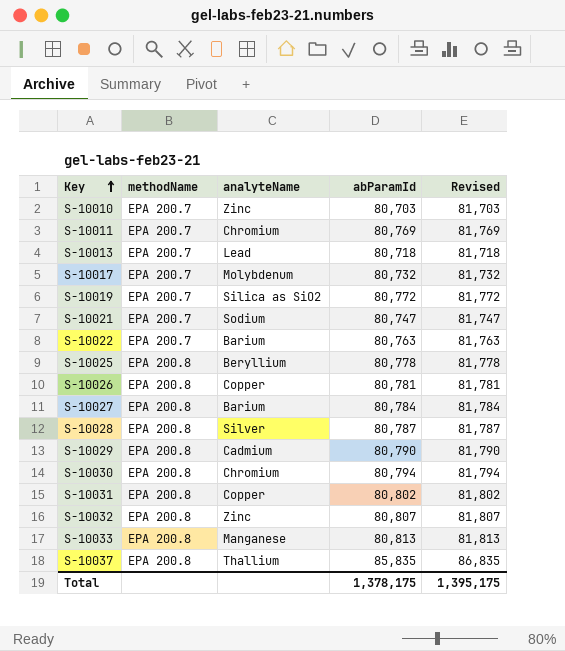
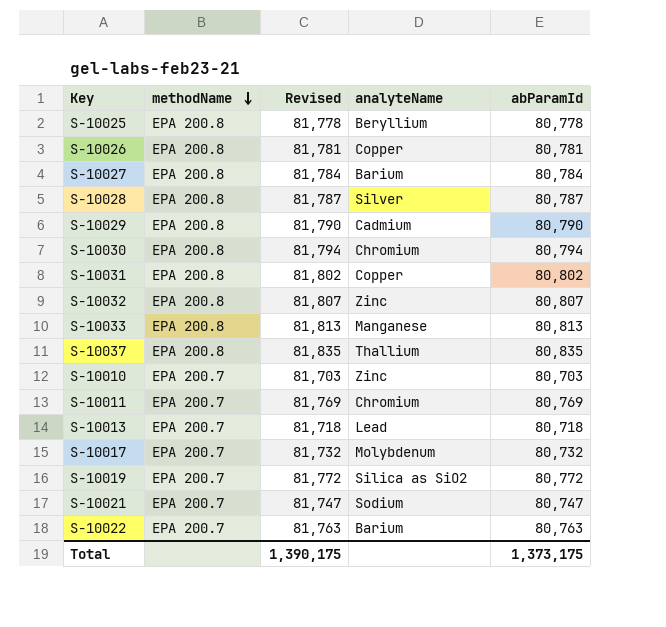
row order: Key ascending -> methodName descending
column Revised | position: 5 -> 3
S-10037 | Revised: 86,835 -> 81,835
S-10037 | abParamId: 85,835 -> 80,835
Total | Revised: 1,395,175 -> 1,390,175
Total | abParamId: 1,378,175 -> 1,373,175

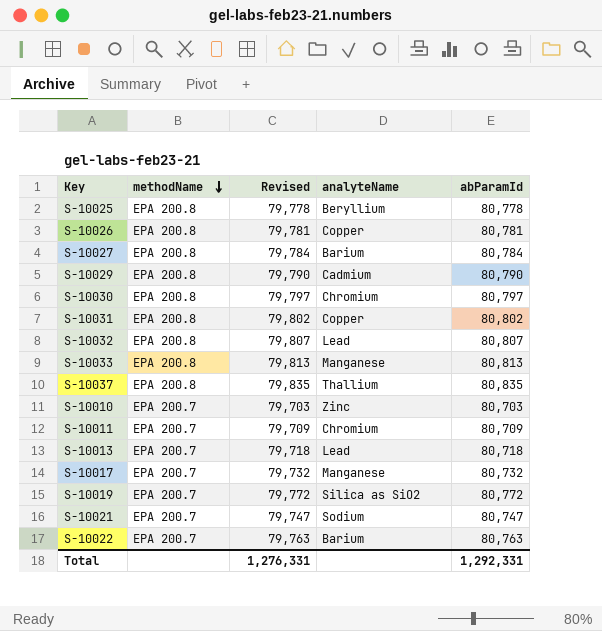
column Revised | formula: [abParamId] + 1000 -> [abParamId] - 1000
row S-10028: EPA 200.8 | 81,787 | Silver | 80,787 -> none
S-10030 | abParamId: 80,794 -> 80,797
S-10032 | analyteName: Zinc -> Lead
S-10011 | abParamId: 80,769 -> 80,709
S-10017 | analyteName: Molybdenum -> Manganese
Total | Revised: 1,390,175 -> 1,276,331
Total | abParamId: 1,373,175 -> 1,292,331

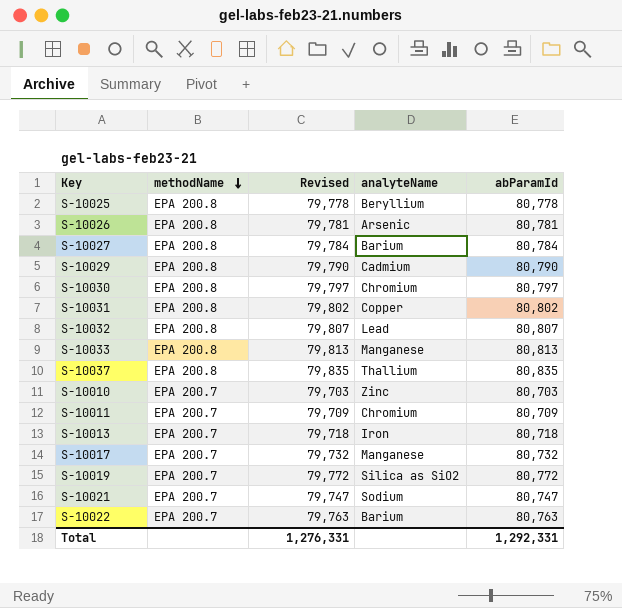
S-10026 | analyteName: Copper -> Arsenic
S-10013 | analyteName: Lead -> Iron

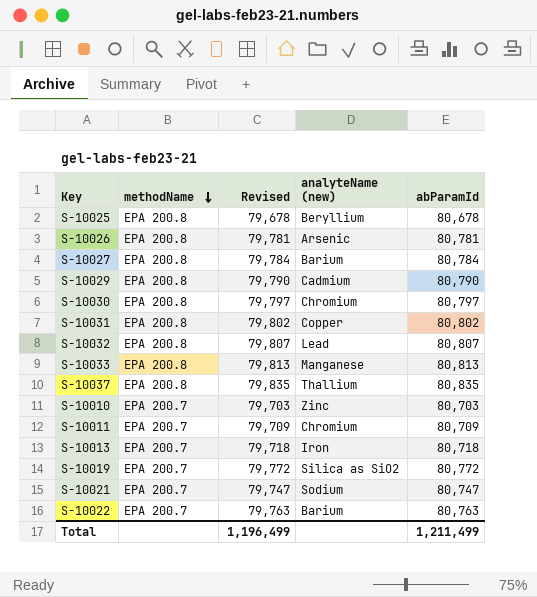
column name: analyteName -> analyteName (new)
row S-10017: EPA 200.7 | 79,732 | Manganese | 80,732 -> none
S-10025 | Revised: 79,778 -> 79,678
S-10025 | abParamId: 80,778 -> 80,678
Total | Revised: 1,276,331 -> 1,196,499
Total | abParamId: 1,292,331 -> 1,211,499

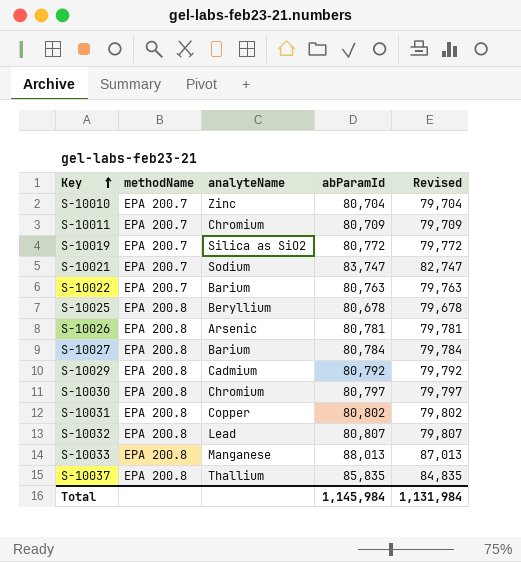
row order: methodName descending -> Key ascending
column name: analyteName (new) -> analyteName
column Revised | position: 3 -> 5
row S-10013: EPA 200.7 | 79,718 | Iron | 80,718 -> none
S-10010 | abParamId: 80,703 -> 80,704
S-10010 | Revised: 79,703 -> 79,704
S-10021 | abParamId: 80,747 -> 83,747
S-10021 | Revised: 79,747 -> 82,747
S-10029 | abParamId: 80,790 -> 80,792
S-10029 | Revised: 79,790 -> 79,792
S-10033 | abParamId: 80,813 -> 88,013
S-10033 | Revised: 79,813 -> 87,013
S-10037 | abParamId: 80,835 -> 85,835
S-10037 | Revised: 79,835 -> 84,835
Total | abParamId: 1,211,499 -> 1,145,984
Total | Revised: 1,196,499 -> 1,131,984

